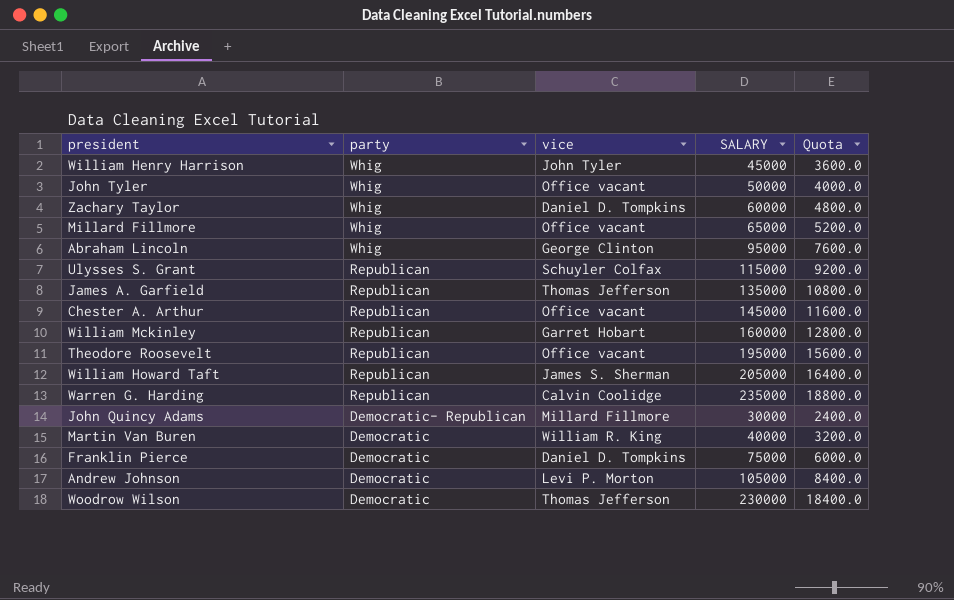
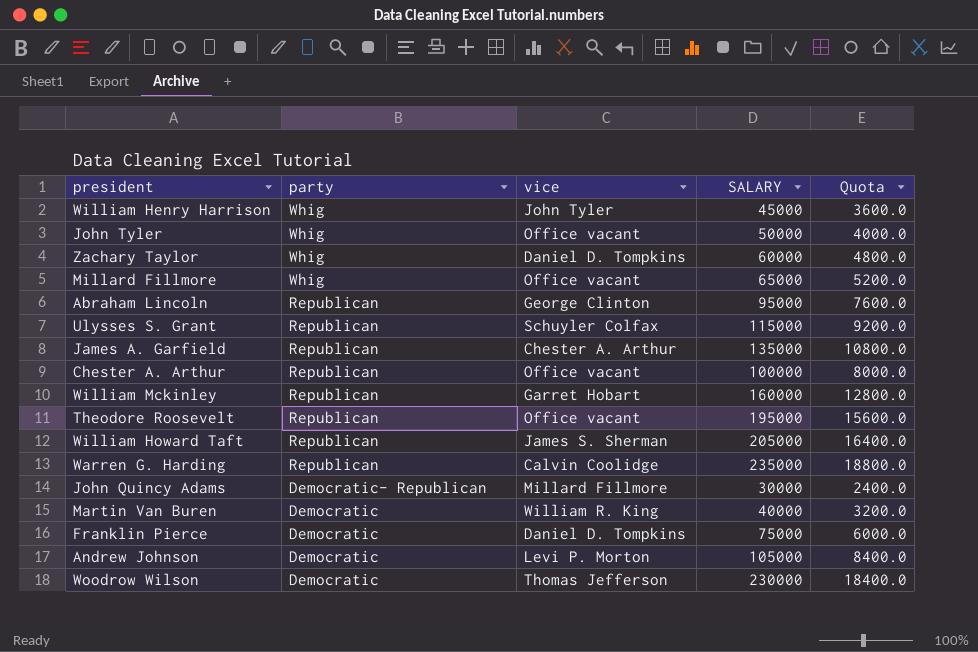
Abraham Lincoln | party: Whig -> Republican
James A. Garfield | vice: Thomas Jefferson -> Chester A. Arthur
Chester A. Arthur | SALARY: 145000 -> 100000
Chester A. Arthur | Quota: 11600.0 -> 8000.0

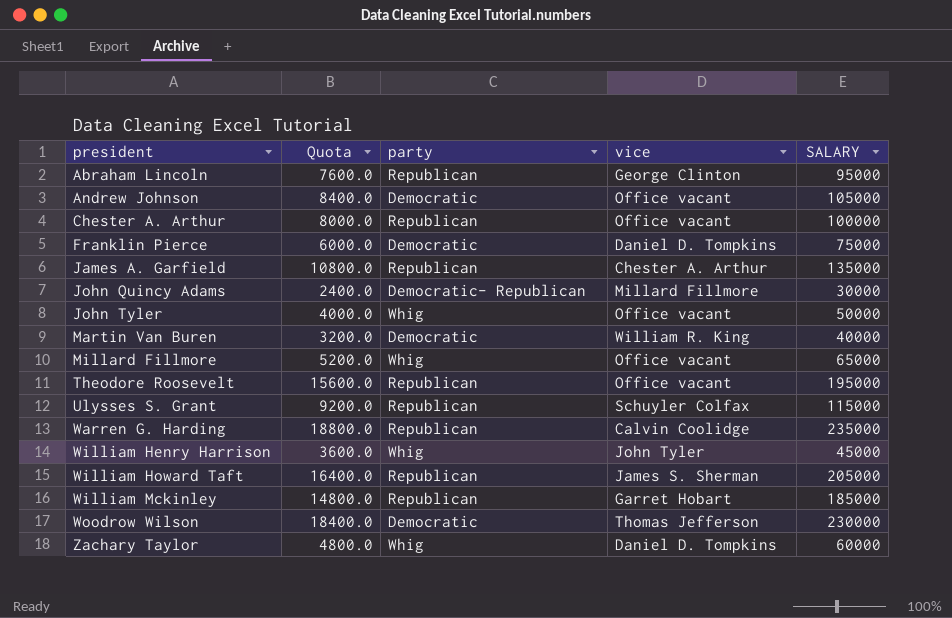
row order: party descending -> president ascending
column Quota | position: 5 -> 2
Andrew Johnson | vice: Levi P. Morton -> Office vacant
William Mckinley | Quota: 12800.0 -> 14800.0
William Mckinley | SALARY: 160000 -> 185000

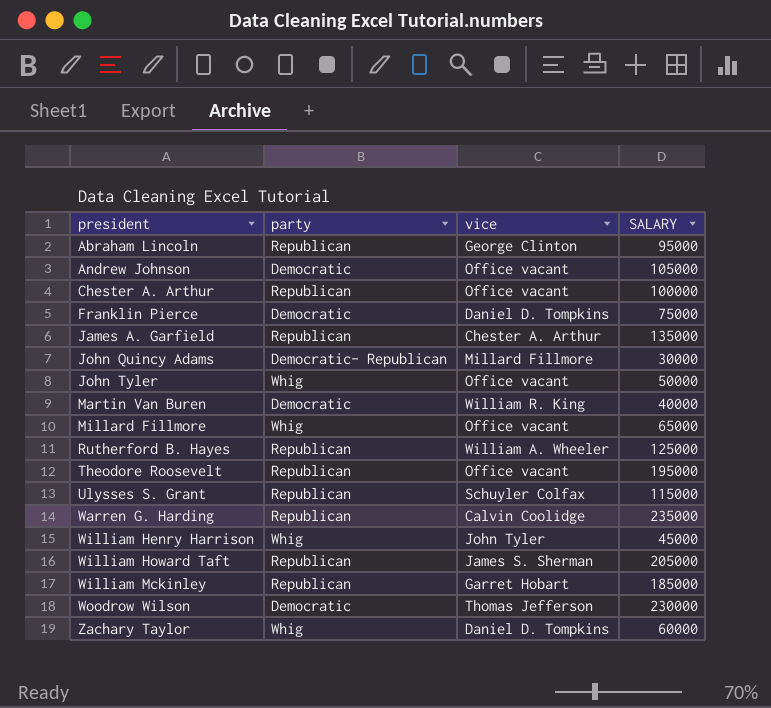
column Quota | formula: [SALARY] * 0.08 -> none
row Rutherford B. Hayes: none -> Republican | William A. Wheeler | 125000

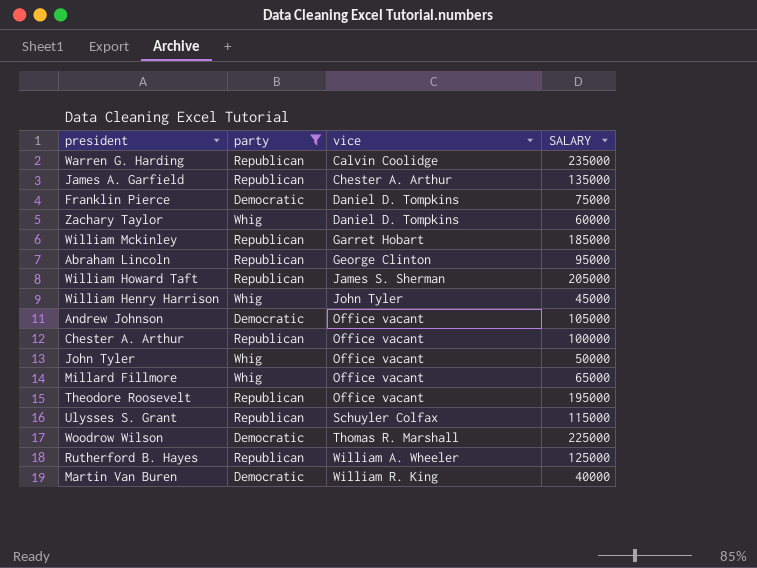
filter: none -> party != Democratic- Republican
row order: president ascending -> vice ascending
Woodrow Wilson | vice: Thomas Jefferson -> Thomas R. Marshall
Woodrow Wilson | SALARY: 230000 -> 225000

